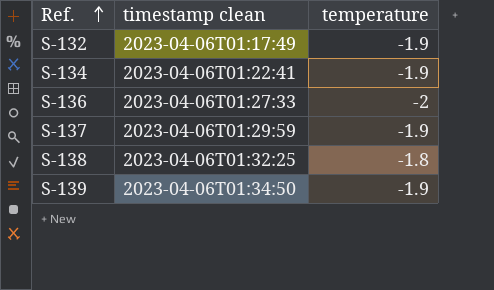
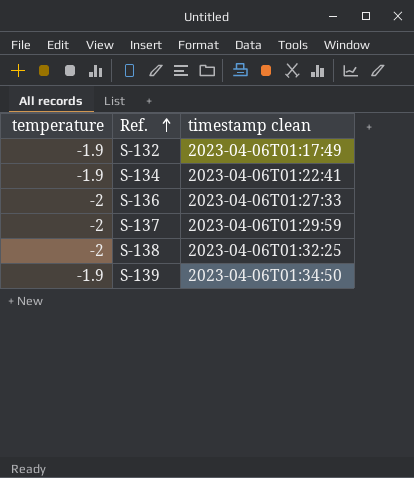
column temperature | position: 3 -> 1
S-137 | temperature: -1.9 -> -2
S-138 | temperature: -1.8 -> -2

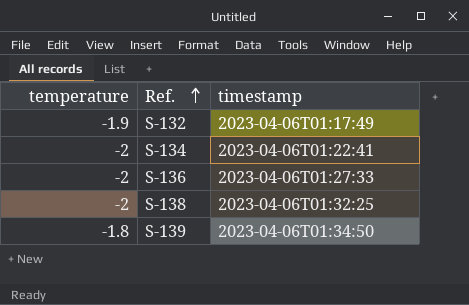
column name: timestamp clean -> timestamp
row S-137: -2 | 2023-04-06T01:29:59 -> none
S-134 | temperature: -1.9 -> -2
S-139 | temperature: -1.9 -> -1.8

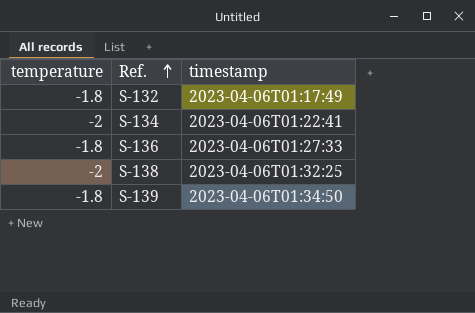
S-132 | temperature: -1.9 -> -1.8
S-136 | temperature: -2 -> -1.8

